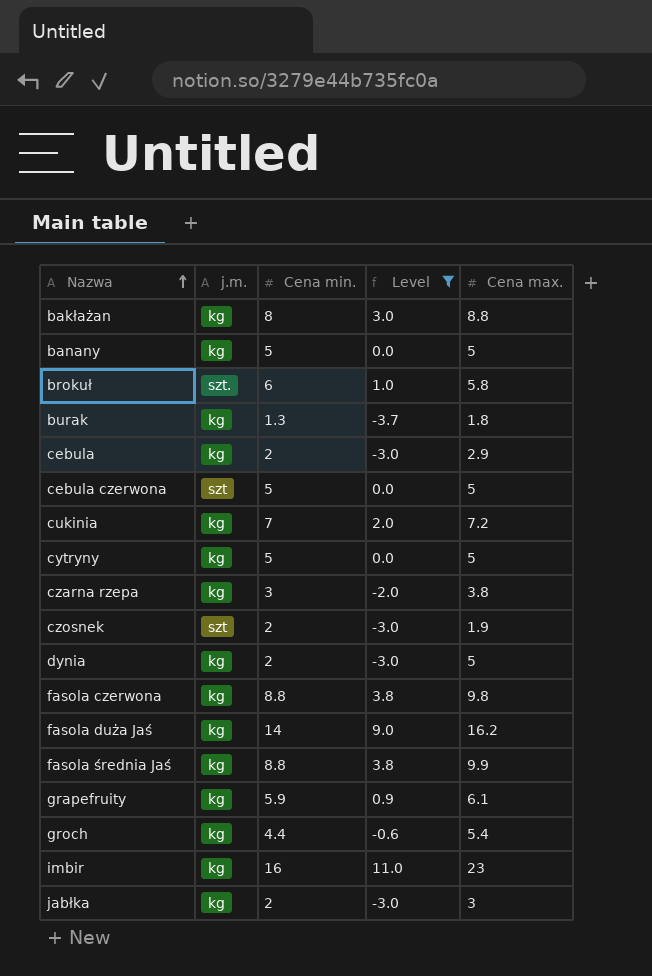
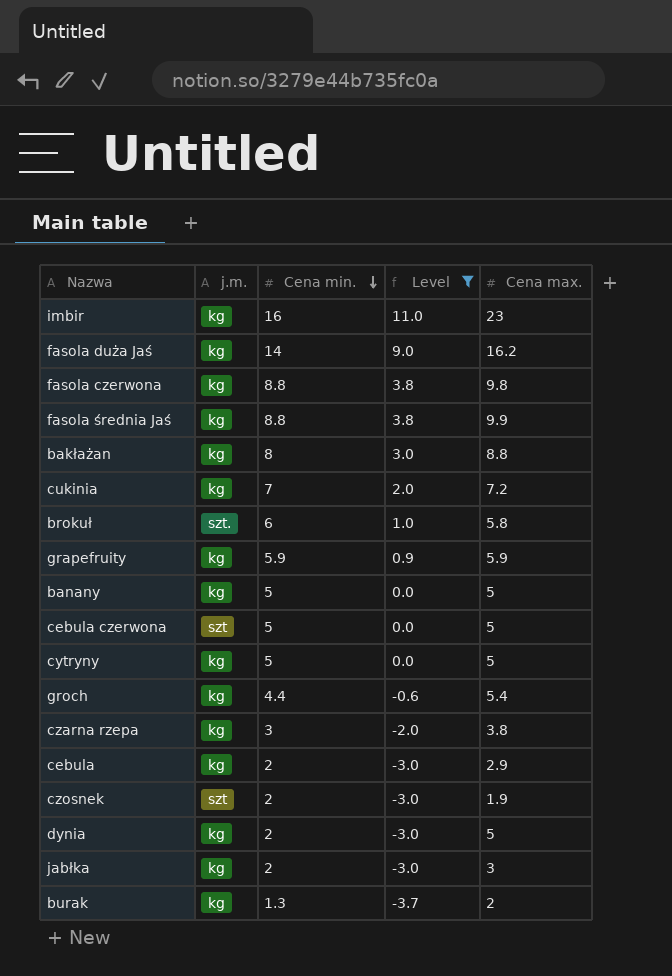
row order: Nazwa ascending -> Cena min. descending
grapefruity | Cena max.: 6.1 -> 5.9
burak | Cena max.: 1.8 -> 2

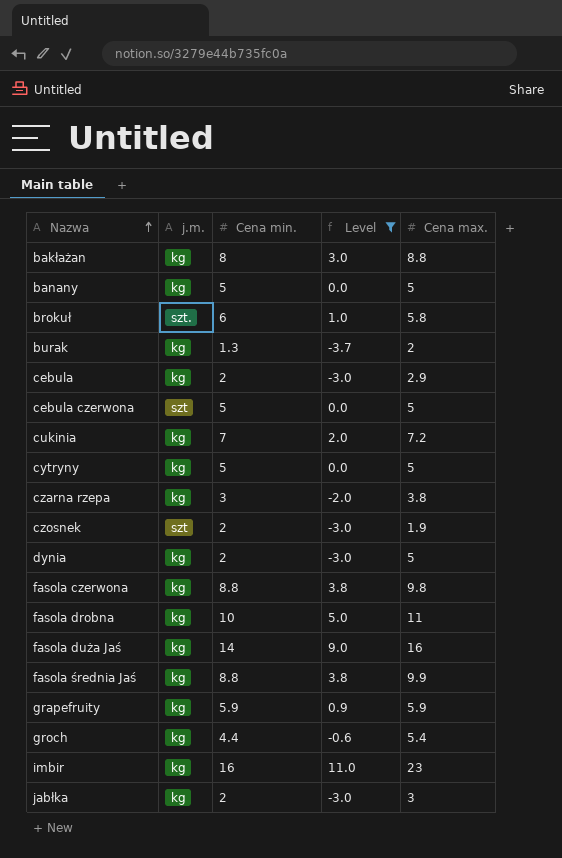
row order: Cena min. descending -> Nazwa ascending
row fasola drobna: none -> kg | 10 | 5.0 | 11
fasola duża Jaś | Cena max.: 16.2 -> 16

